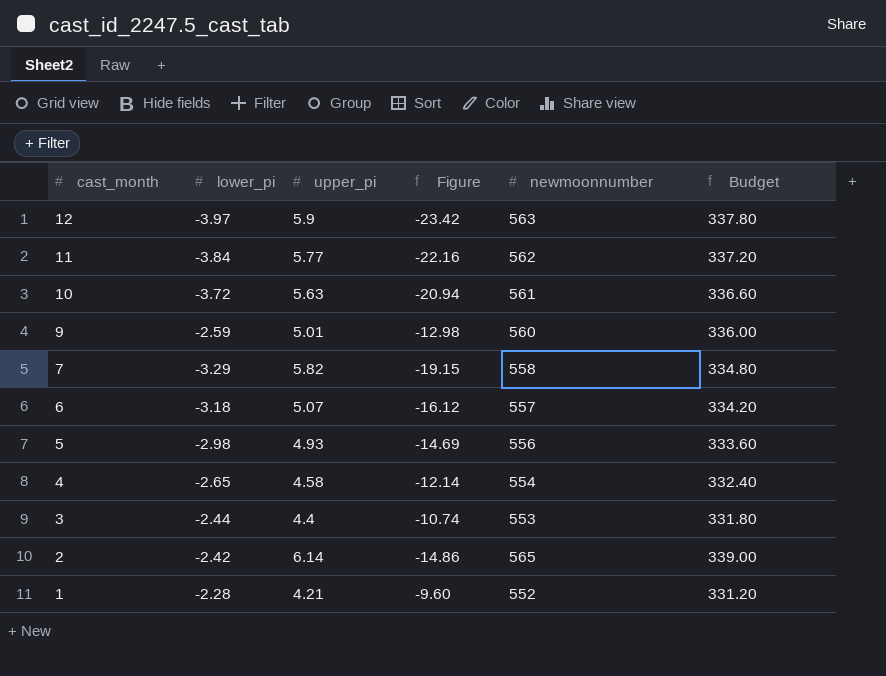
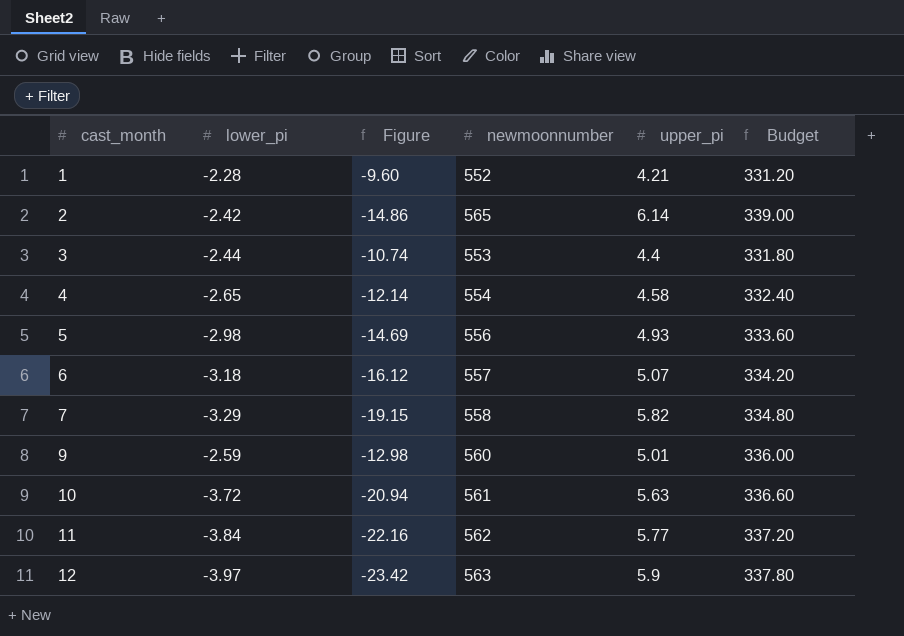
row order: cast_month descending -> cast_month ascending
column upper_pi | position: 3 -> 5

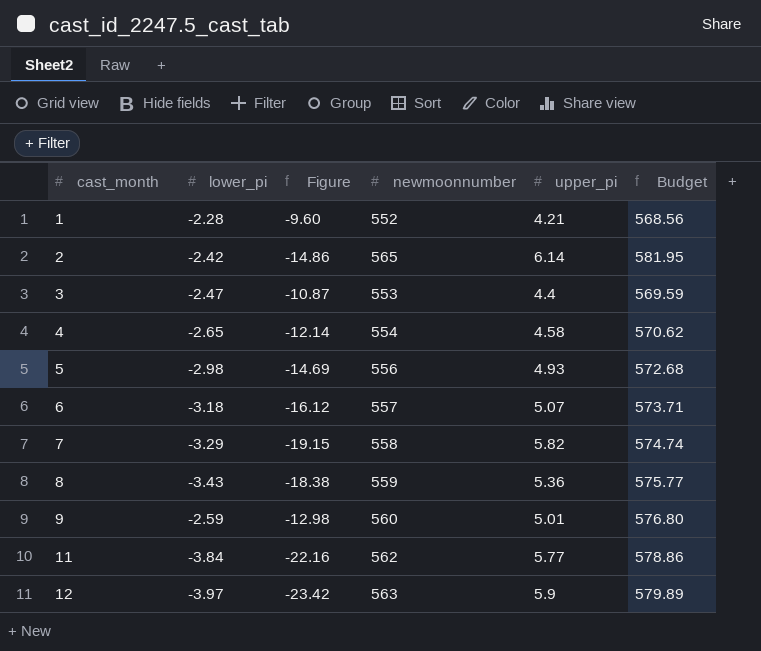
column Budget | formula: [newmoonnumber] * 0.6 -> [newmoonnumber] * 1.03
row 10: -3.72 | -20.94 | 561 | 5.63 | 336.60 -> none
3 | lower_pi: -2.44 -> -2.47
3 | Figure: -10.74 -> -10.87
row 8: none -> -3.43 | -18.38 | 559 | 5.36 | 575.77

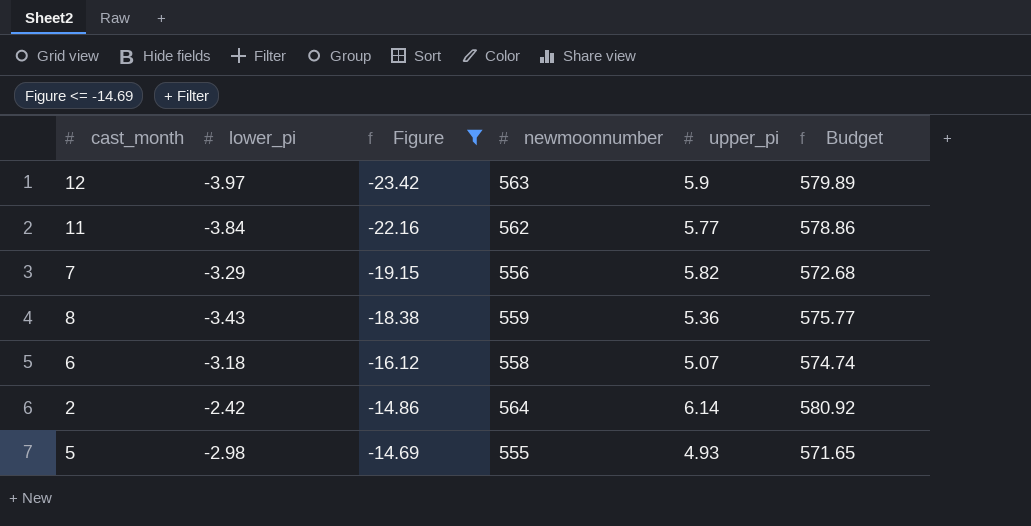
filter: none -> Figure <= -14.69
row order: cast_month ascending -> Figure ascending
7 | newmoonnumber: 558 -> 556
7 | Budget: 574.74 -> 572.68
6 | newmoonnumber: 557 -> 558
6 | Budget: 573.71 -> 574.74
2 | newmoonnumber: 565 -> 564
2 | Budget: 581.95 -> 580.92
5 | newmoonnumber: 556 -> 555
5 | Budget: 572.68 -> 571.65

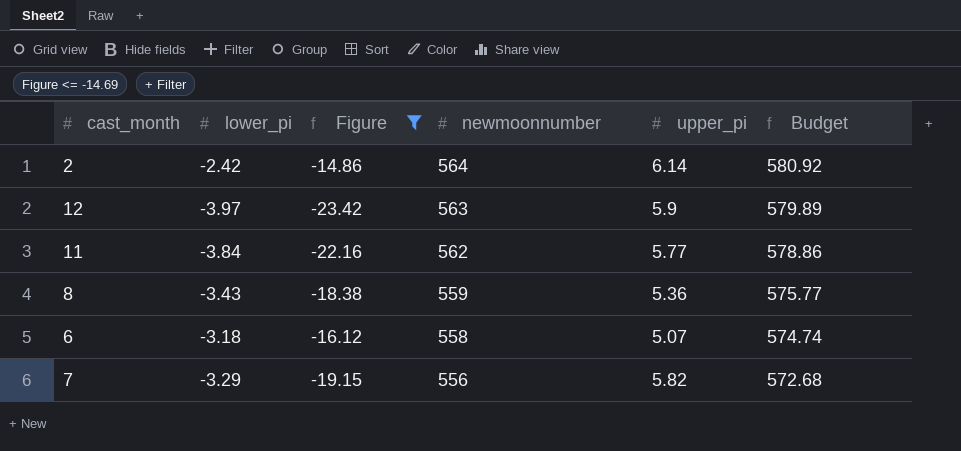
row order: Figure ascending -> newmoonnumber descending
row 5: -2.98 | -14.69 | 555 | 4.93 | 571.65 -> none

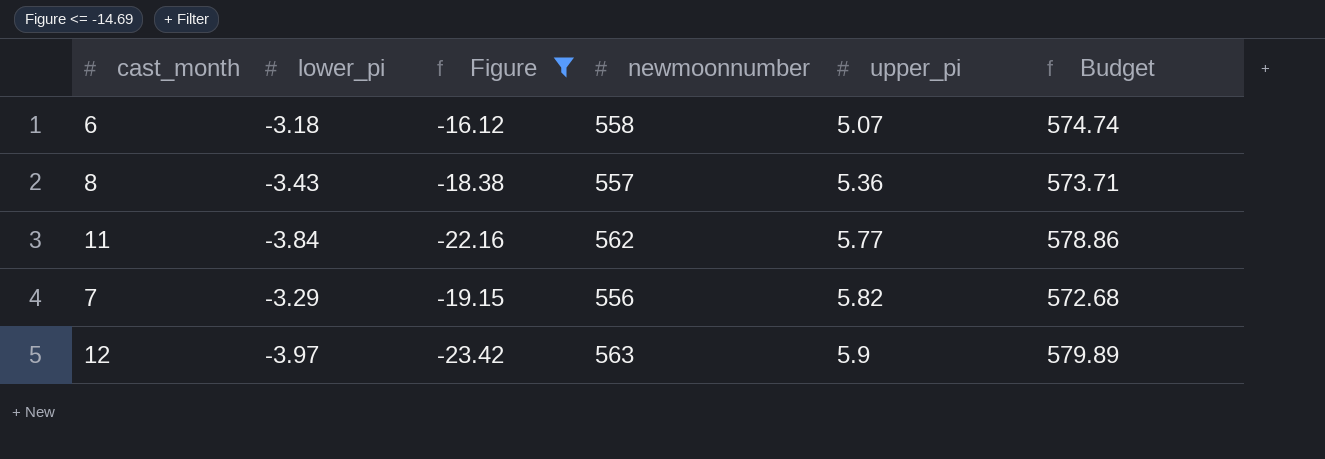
row order: newmoonnumber descending -> upper_pi ascending
row 2: -2.42 | -14.86 | 564 | 6.14 | 580.92 -> none
8 | newmoonnumber: 559 -> 557
8 | Budget: 575.77 -> 573.71

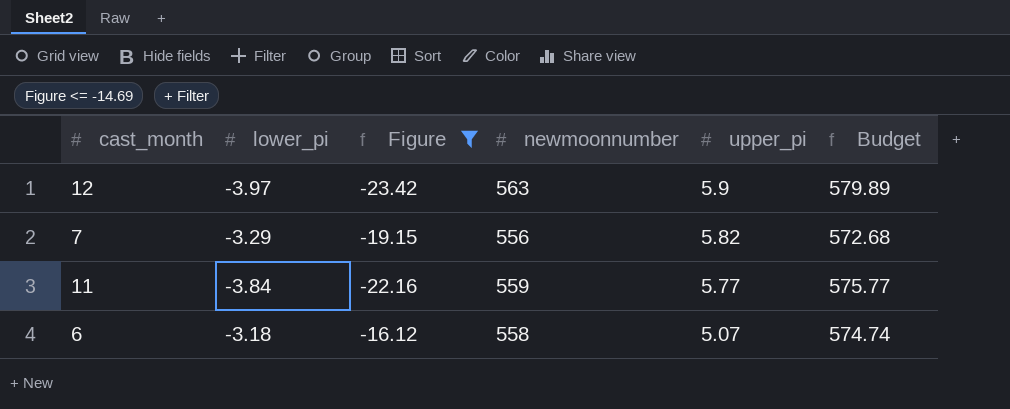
row order: upper_pi ascending -> upper_pi descending
row 8: -3.43 | -18.38 | 557 | 5.36 | 573.71 -> none
11 | newmoonnumber: 562 -> 559
11 | Budget: 578.86 -> 575.77

